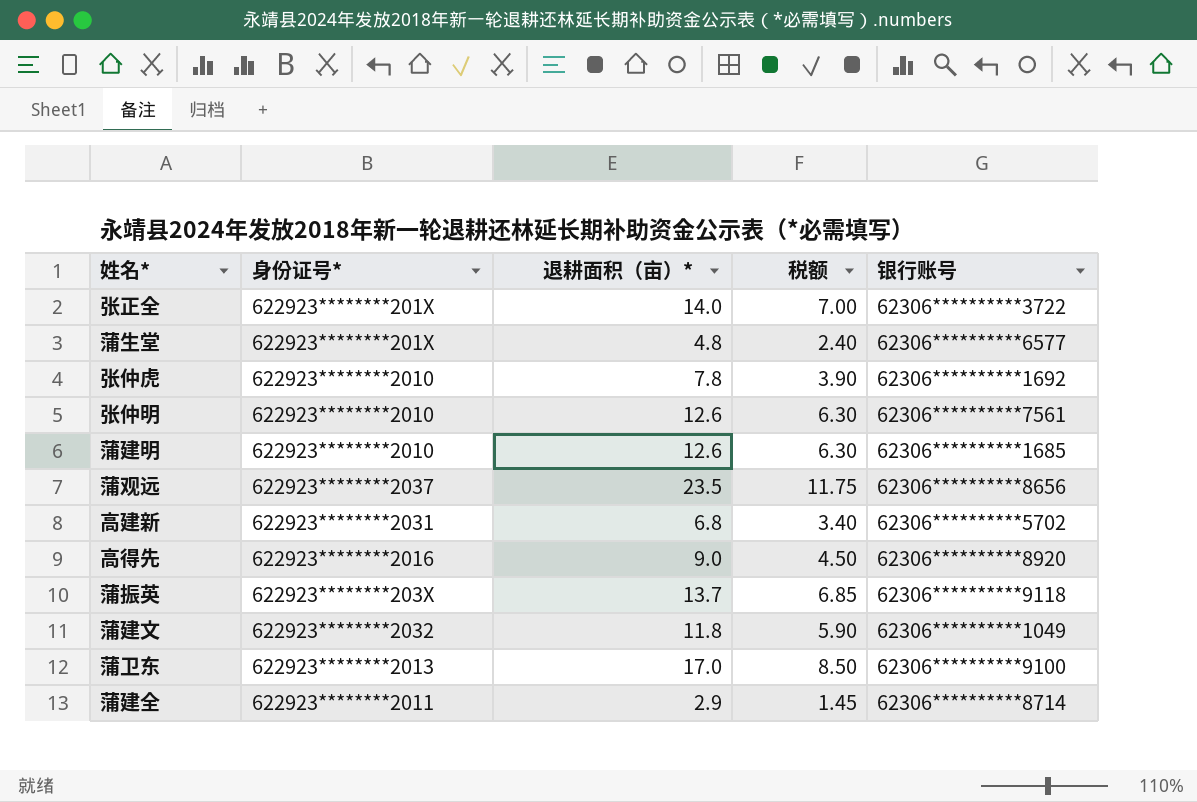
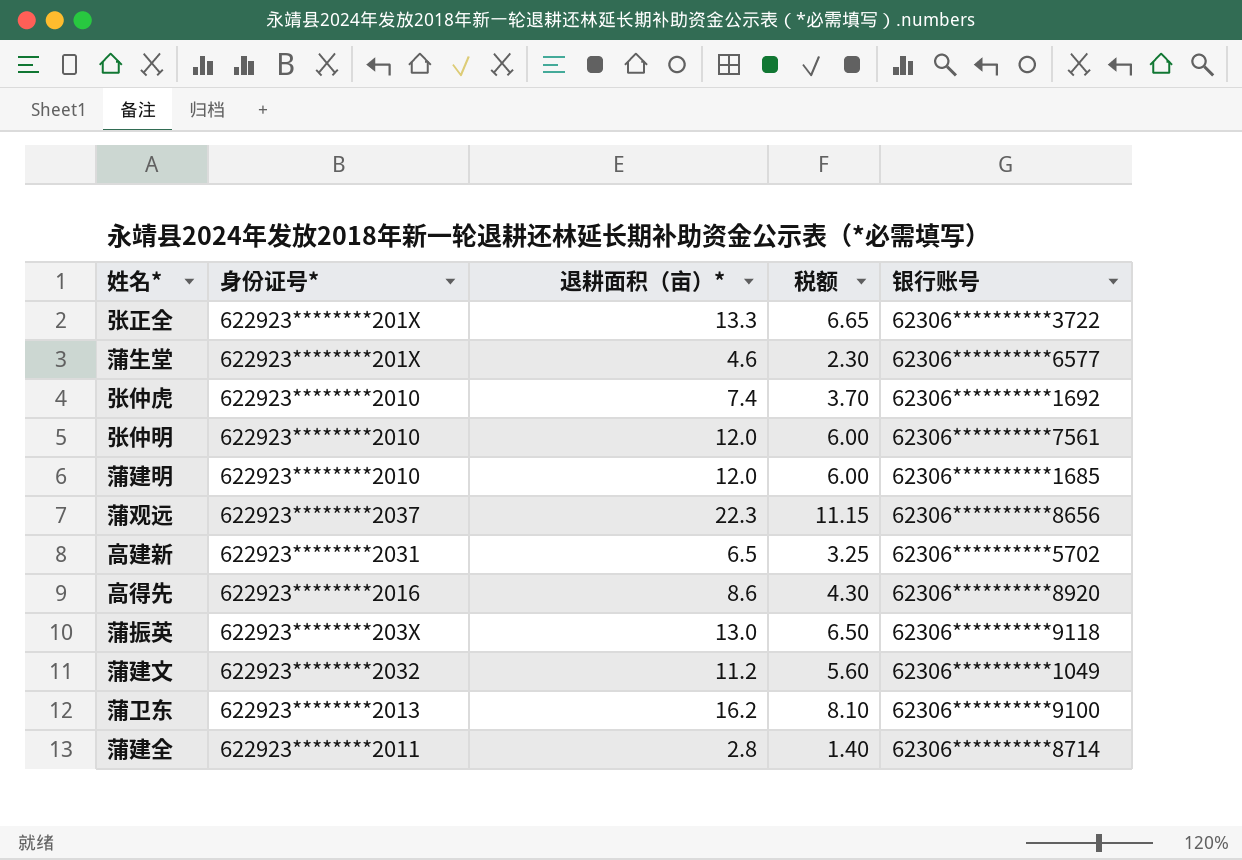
张正全 | 退耕面积（亩）*: 14.0 -> 13.3
张正全 | 税额: 7.00 -> 6.65
蒲生堂 | 退耕面积（亩）*: 4.8 -> 4.6
蒲生堂 | 税额: 2.40 -> 2.30
张仲虎 | 退耕面积（亩）*: 7.8 -> 7.4
张仲虎 | 税额: 3.90 -> 3.70
张仲明 | 退耕面积（亩）*: 12.6 -> 12.0
张仲明 | 税额: 6.30 -> 6.00
蒲建明 | 退耕面积（亩）*: 12.6 -> 12.0
蒲建明 | 税额: 6.30 -> 6.00
蒲观远 | 退耕面积（亩）*: 23.5 -> 22.3
蒲观远 | 税额: 11.75 -> 11.15
高建新 | 退耕面积（亩）*: 6.8 -> 6.5
高建新 | 税额: 3.40 -> 3.25
高得先 | 退耕面积（亩）*: 9.0 -> 8.6
高得先 | 税额: 4.50 -> 4.30
蒲振英 | 退耕面积（亩）*: 13.7 -> 13.0
蒲振英 | 税额: 6.85 -> 6.50
蒲建文 | 退耕面积（亩）*: 11.8 -> 11.2
蒲建文 | 税额: 5.90 -> 5.60
蒲卫东 | 退耕面积（亩）*: 17.0 -> 16.2
蒲卫东 | 税额: 8.50 -> 8.10
蒲建全 | 退耕面积（亩）*: 2.9 -> 2.8
蒲建全 | 税额: 1.45 -> 1.40

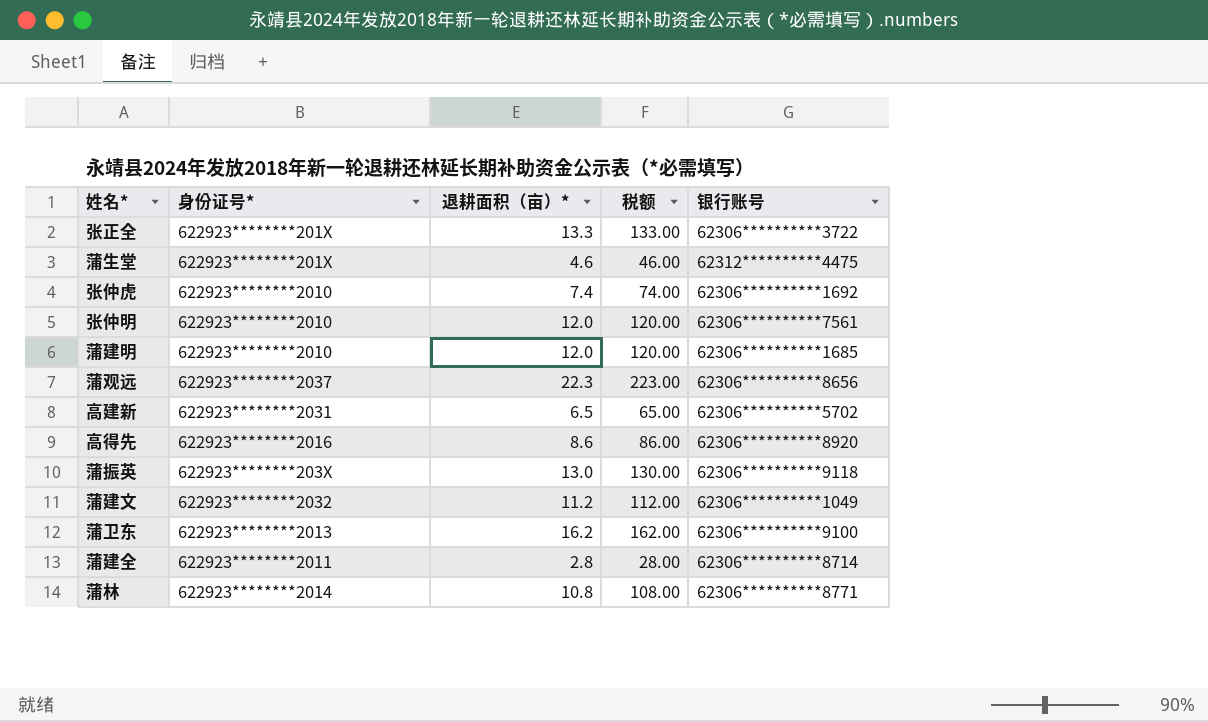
column 税额 | formula: [退耕面积（亩）*] * 0.5 -> [退耕面积（亩）*] * 10
蒲生堂 | 银行账号: 62306**********6577 -> 62312**********4475
row 蒲林: none -> 622923********2014 | 10.8 | 108.00 | 62306**********8771

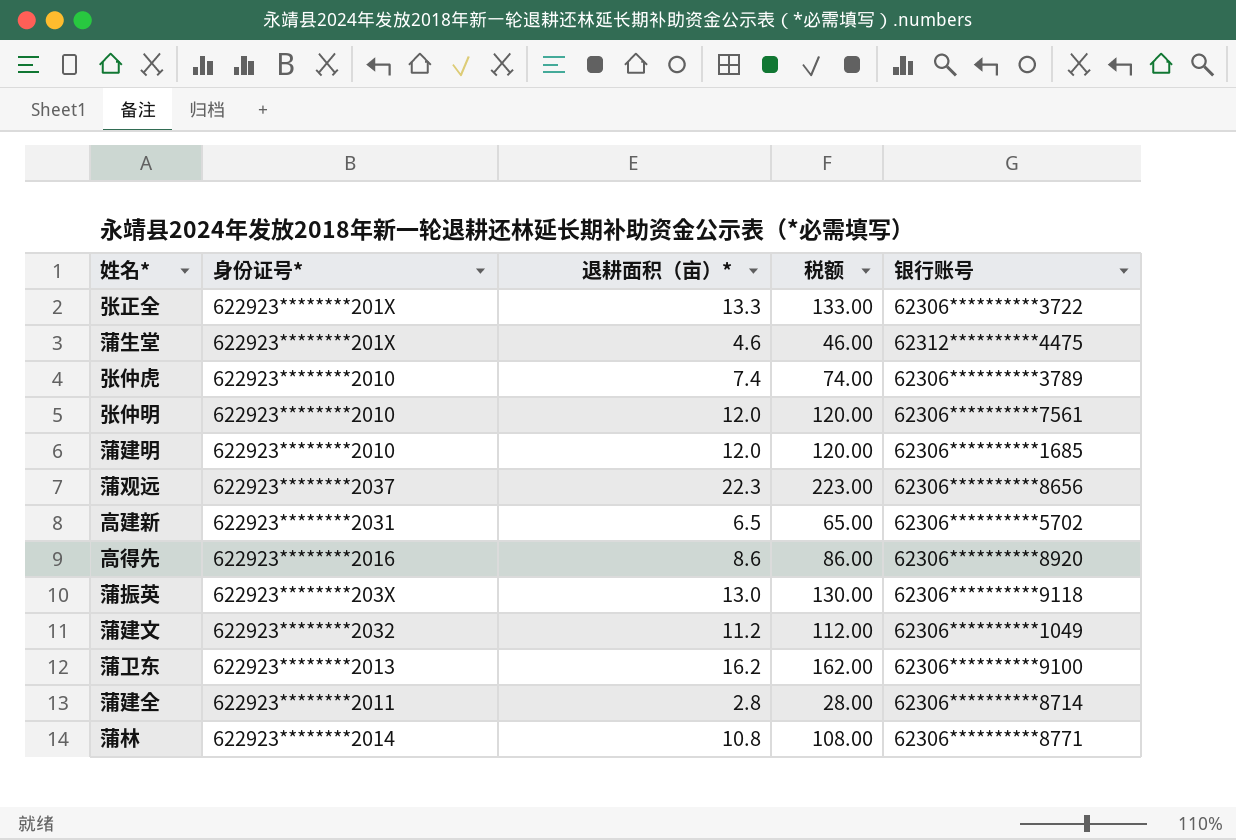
张仲虎 | 银行账号: 62306**********1692 -> 62306**********3789

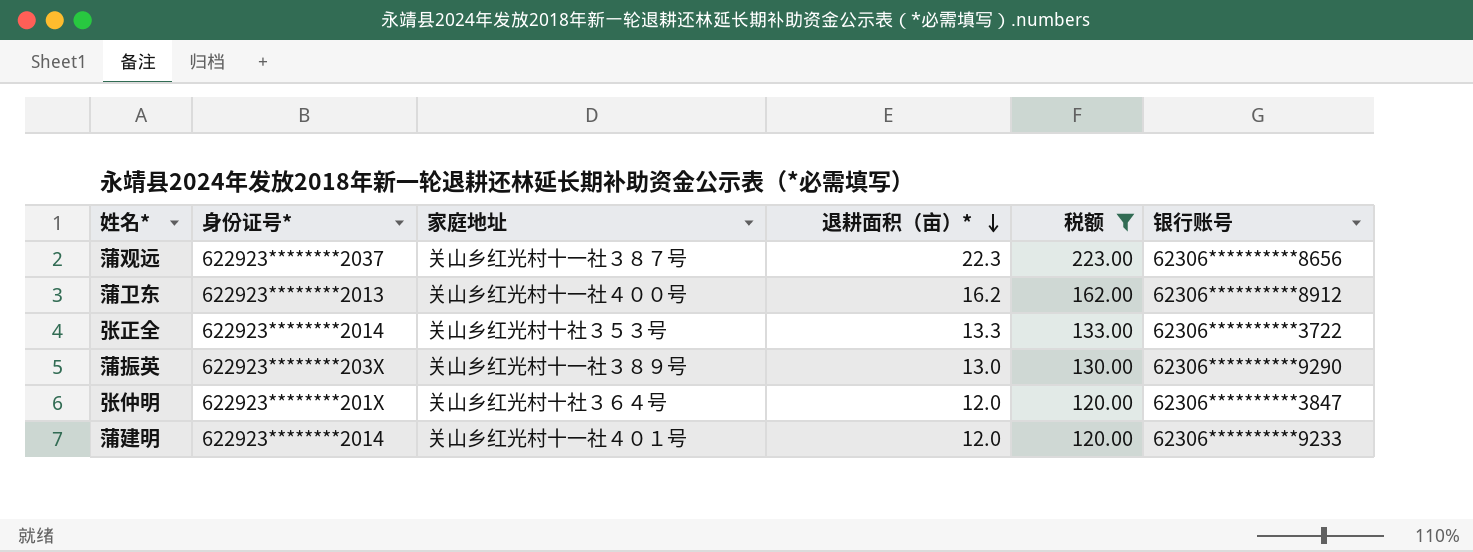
filter: none -> 税额 >= 120.00
row order: none -> 退耕面积（亩）* descending
column 家庭地址 | position: none -> 3
蒲卫东 | 银行账号: 62306**********9100 -> 62306**********8912
张正全 | 身份证号*: 622923********201X -> 622923********2014
蒲振英 | 银行账号: 62306**********9118 -> 62306**********9290
张仲明 | 身份证号*: 622923********2010 -> 622923********201X
张仲明 | 银行账号: 62306**********7561 -> 62306**********3847
蒲建明 | 身份证号*: 622923********2010 -> 622923********2014
蒲建明 | 银行账号: 62306**********1685 -> 62306**********9233

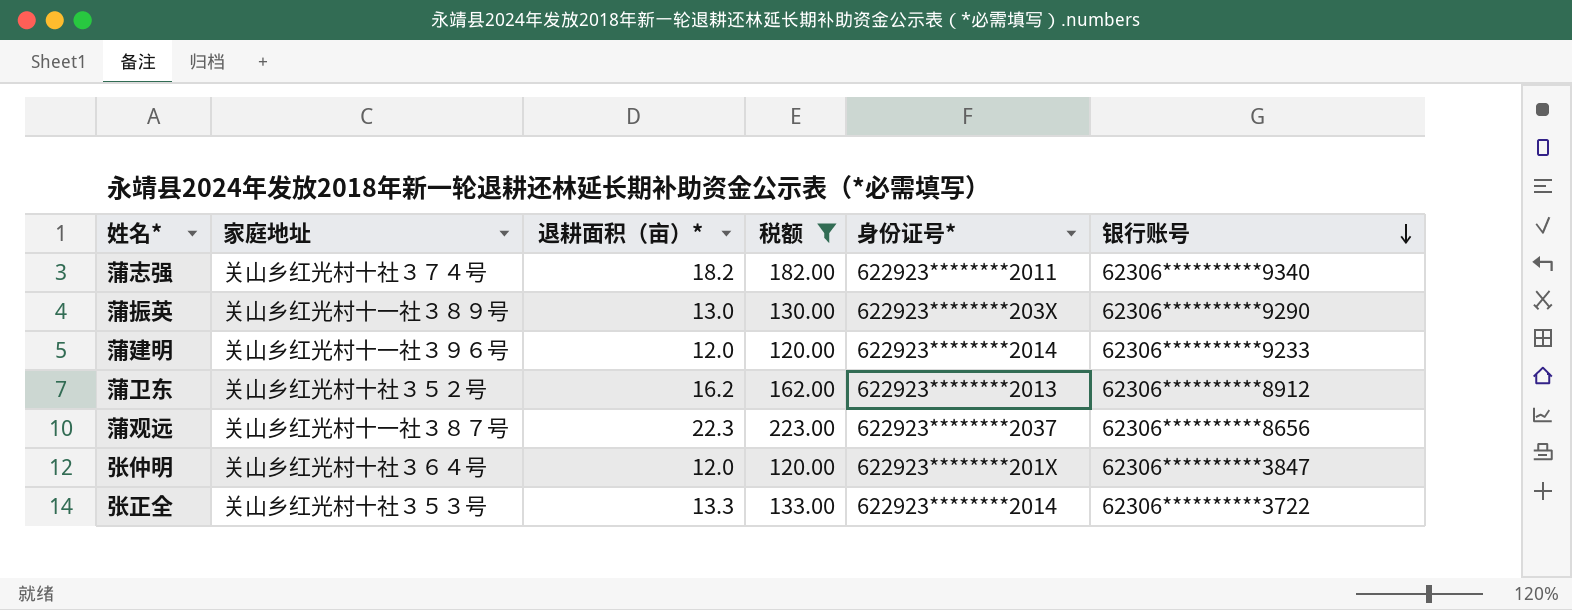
row order: 退耕面积（亩）* descending -> 银行账号 descending
column 身份证号* | position: 2 -> 5
row 蒲志强: none -> 关山乡红光村十社３７４号 | 18.2 | 182.00 | 622923********2011 | 62306**********9340
蒲建明 | 家庭地址: 关山乡红光村十一社４０１号 -> 关山乡红光村十一社３９６号
蒲卫东 | 家庭地址: 关山乡红光村十一社４００号 -> 关山乡红光村十社３５２号

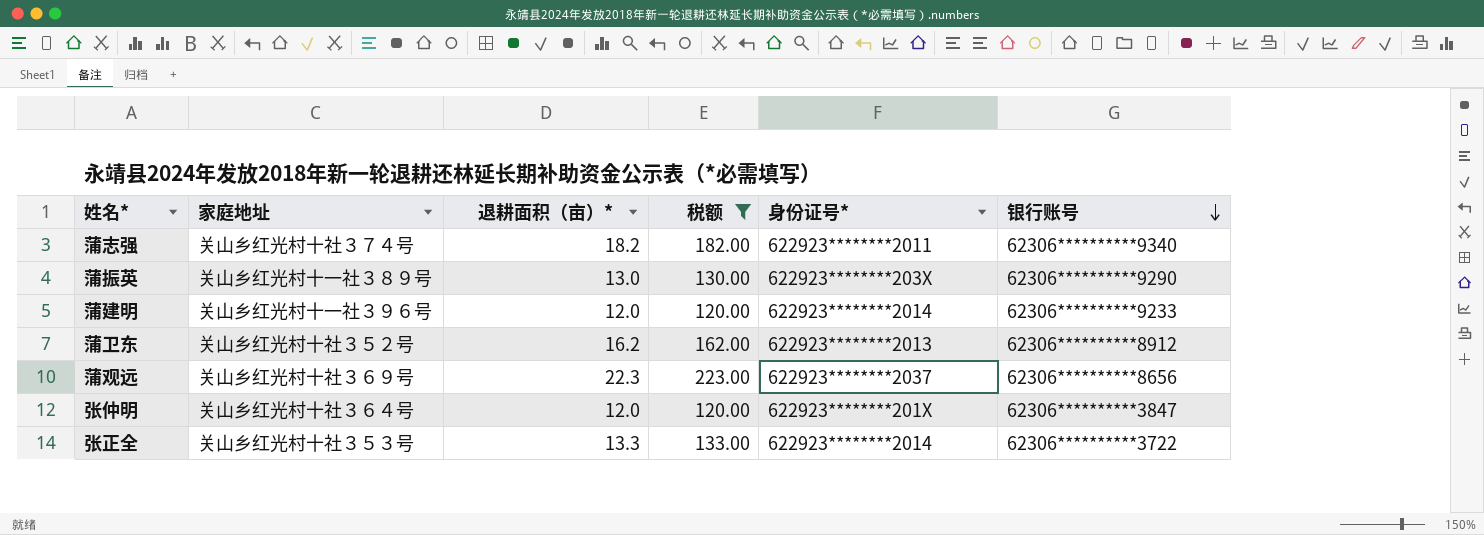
蒲观远 | 家庭地址: 关山乡红光村十一社３８７号 -> 关山乡红光村十社３６９号

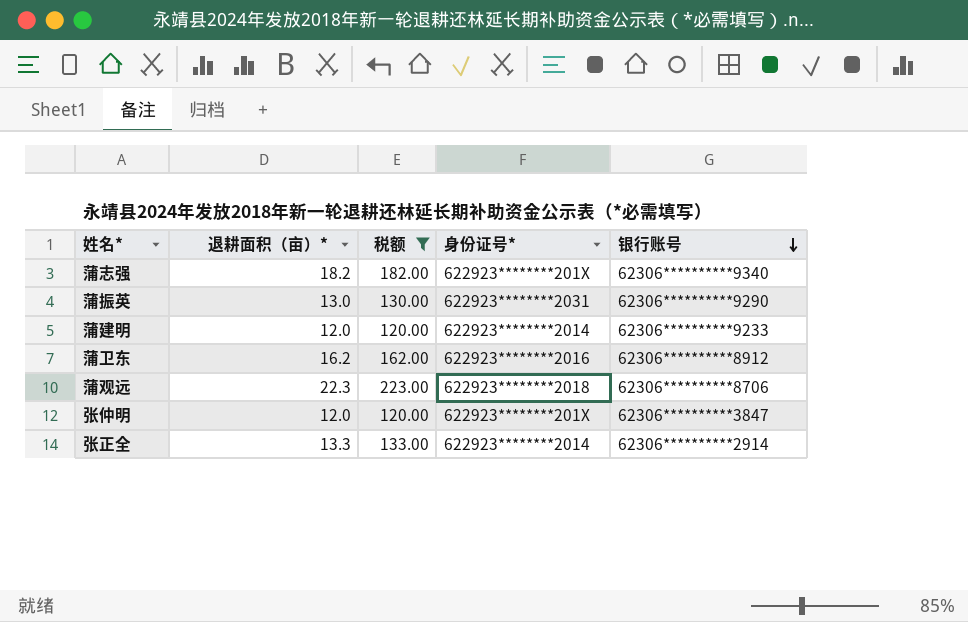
column 家庭地址 | position: 2 -> none
蒲志强 | 身份证号*: 622923********2011 -> 622923********201X
蒲振英 | 身份证号*: 622923********203X -> 622923********2031
蒲卫东 | 身份证号*: 622923********2013 -> 622923********2016
蒲观远 | 身份证号*: 622923********2037 -> 622923********2018
蒲观远 | 银行账号: 62306**********8656 -> 62306**********8706
张正全 | 银行账号: 62306**********3722 -> 62306**********2914

